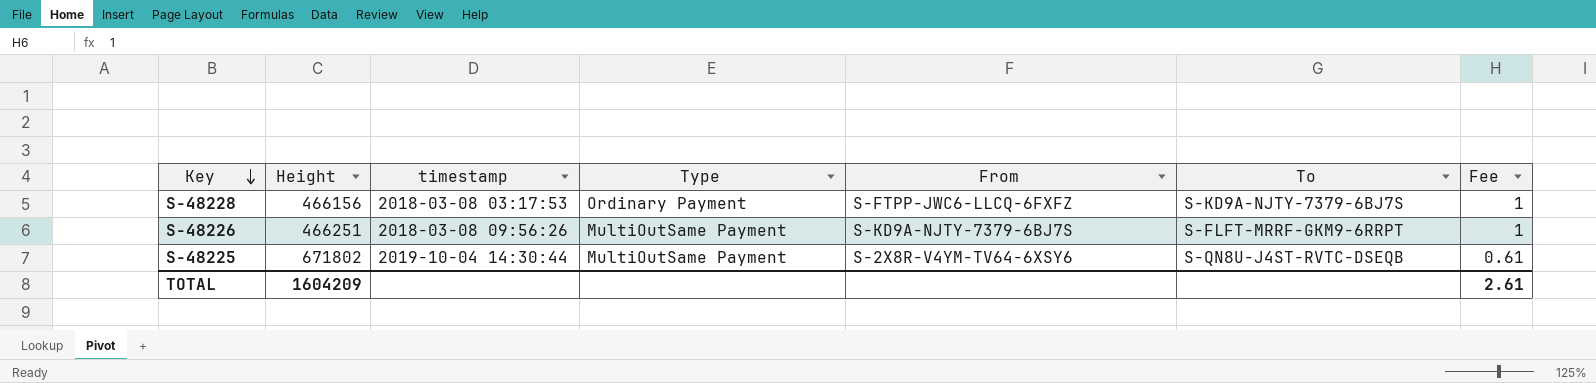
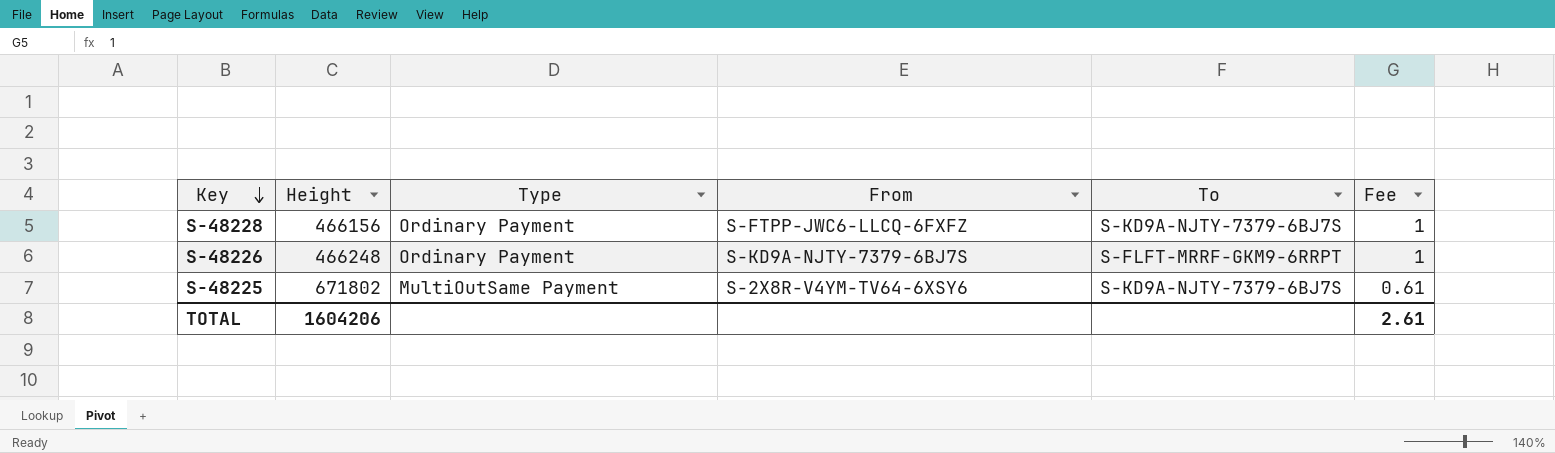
column timestamp | position: 3 -> none
S-48226 | Height: 466251 -> 466248
S-48226 | Type: MultiOutSame Payment -> Ordinary Payment
S-48225 | To: S-QN8U-J4ST-RVTC-DSEQB -> S-KD9A-NJTY-7379-6BJ7S
TOTAL | Height: 1604209 -> 1604206

